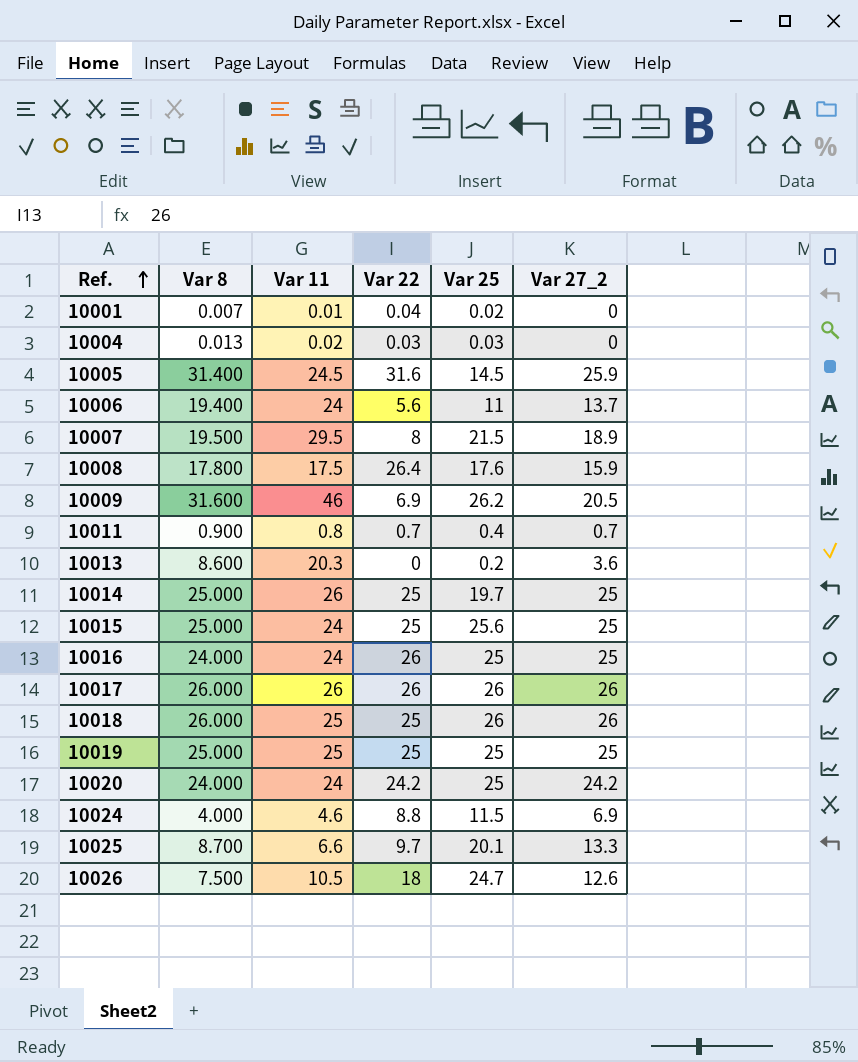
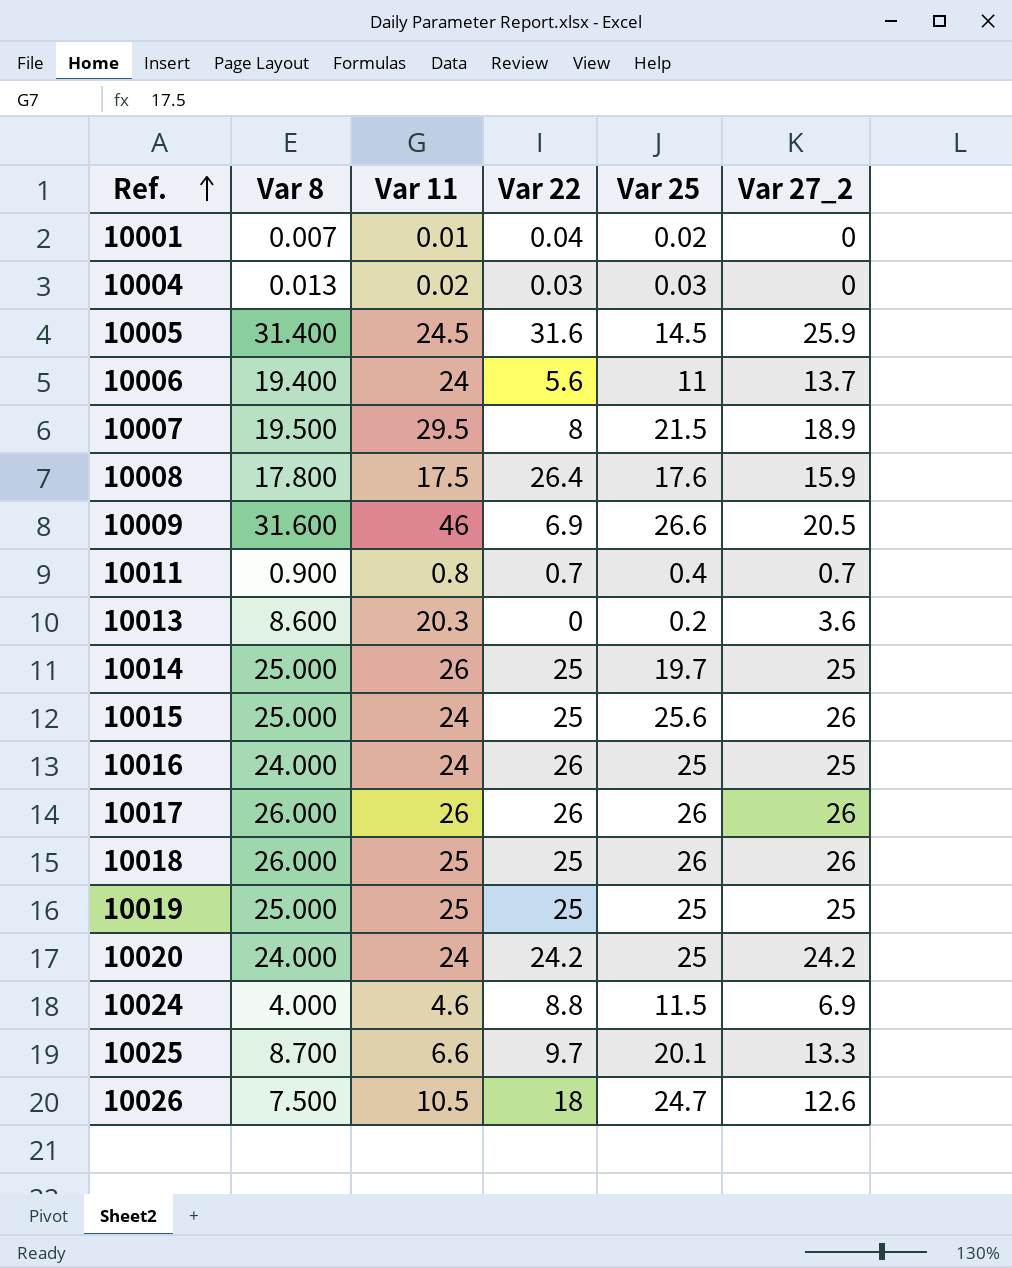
10009 | Var 25: 26.2 -> 26.6
10015 | Var 27_2: 25 -> 26

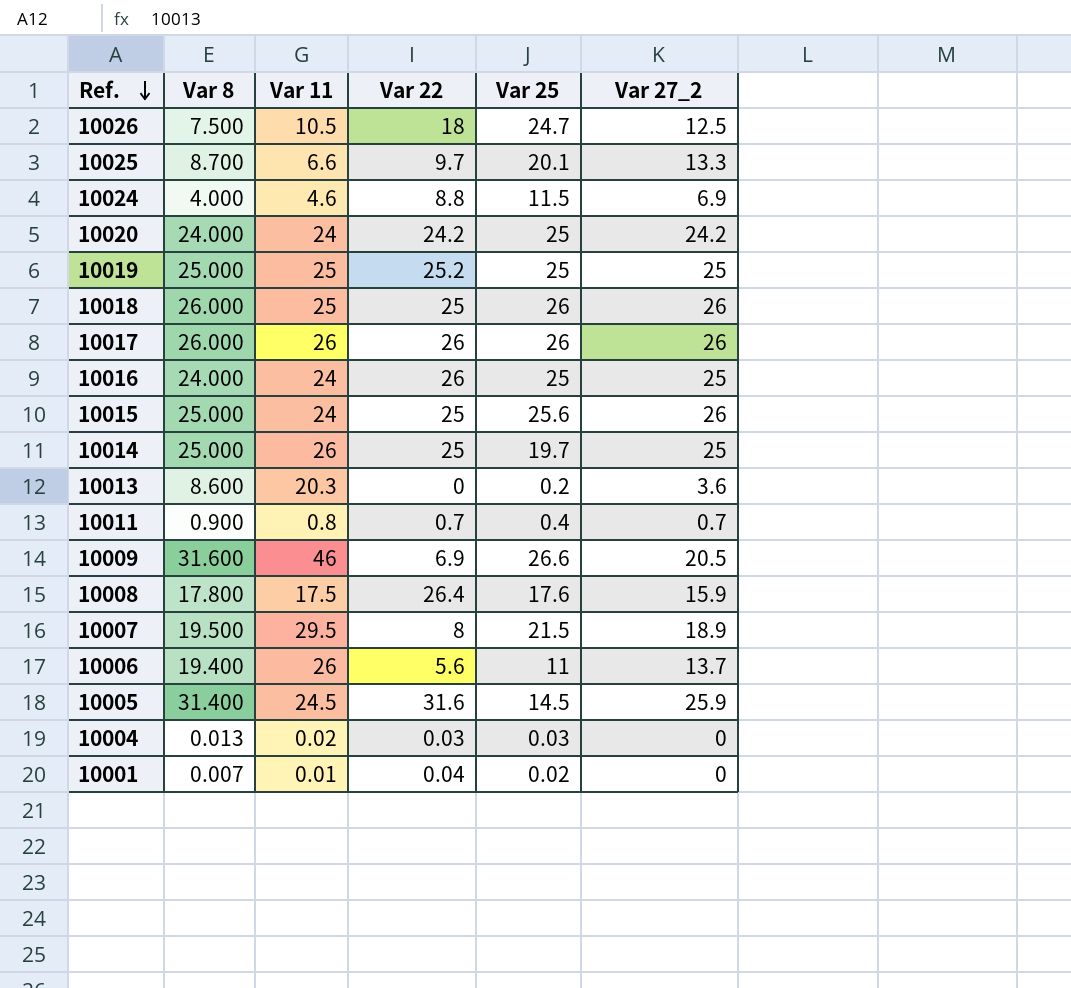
row order: Ref. ascending -> Ref. descending
10026 | Var 27_2: 12.6 -> 12.5
10019 | Var 22: 25 -> 25.2
10006 | Var 11: 24 -> 26

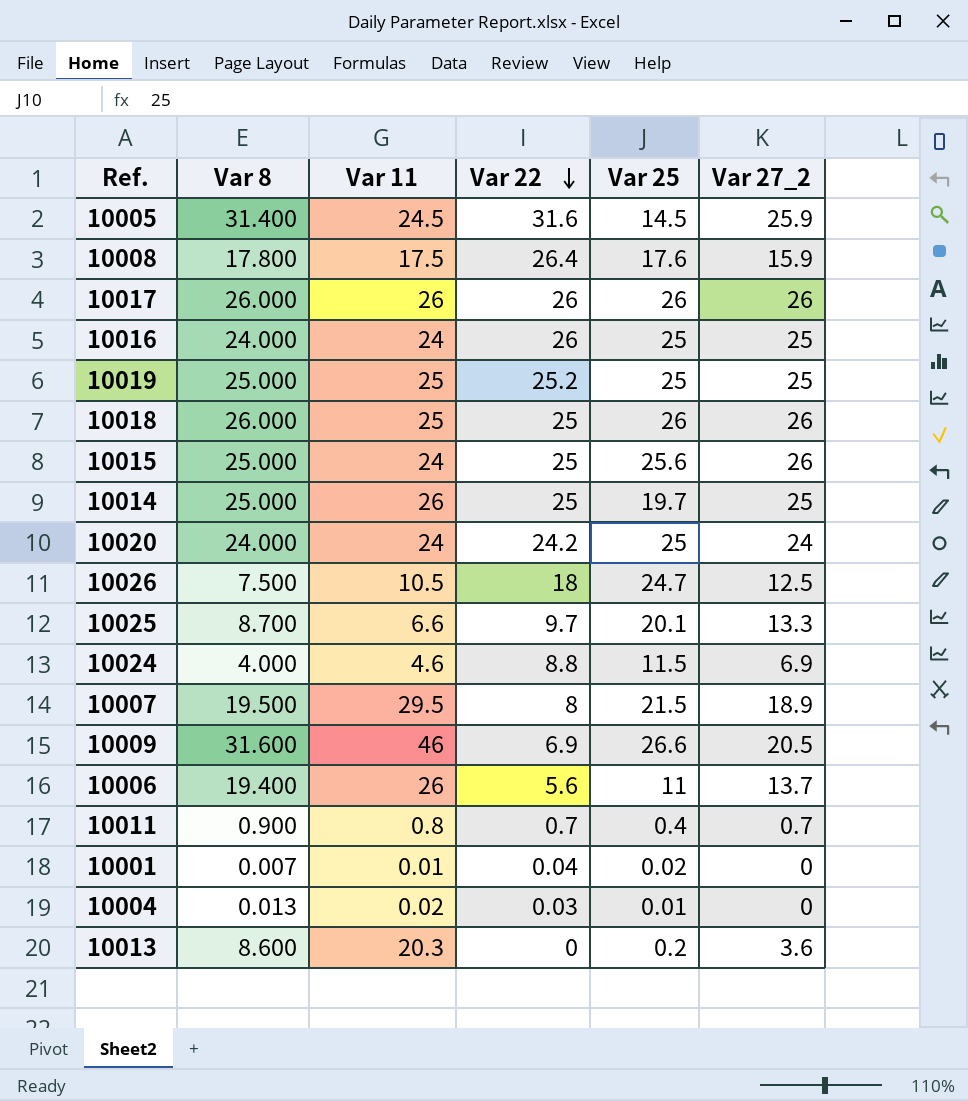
row order: Ref. descending -> Var 22 descending
10020 | Var 27_2: 24.2 -> 24
10004 | Var 25: 0.03 -> 0.01

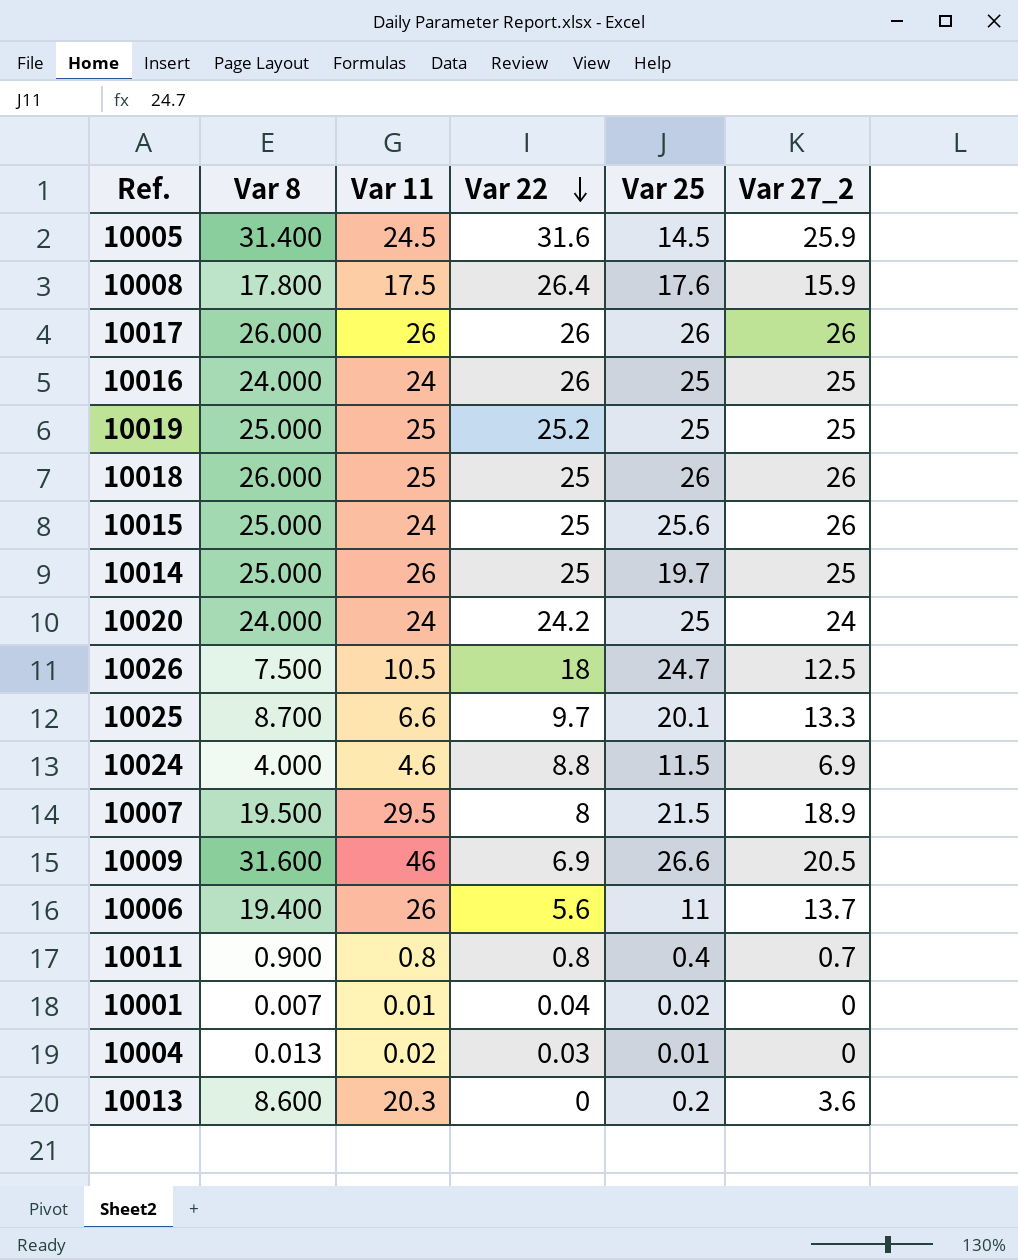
10011 | Var 22: 0.7 -> 0.8

